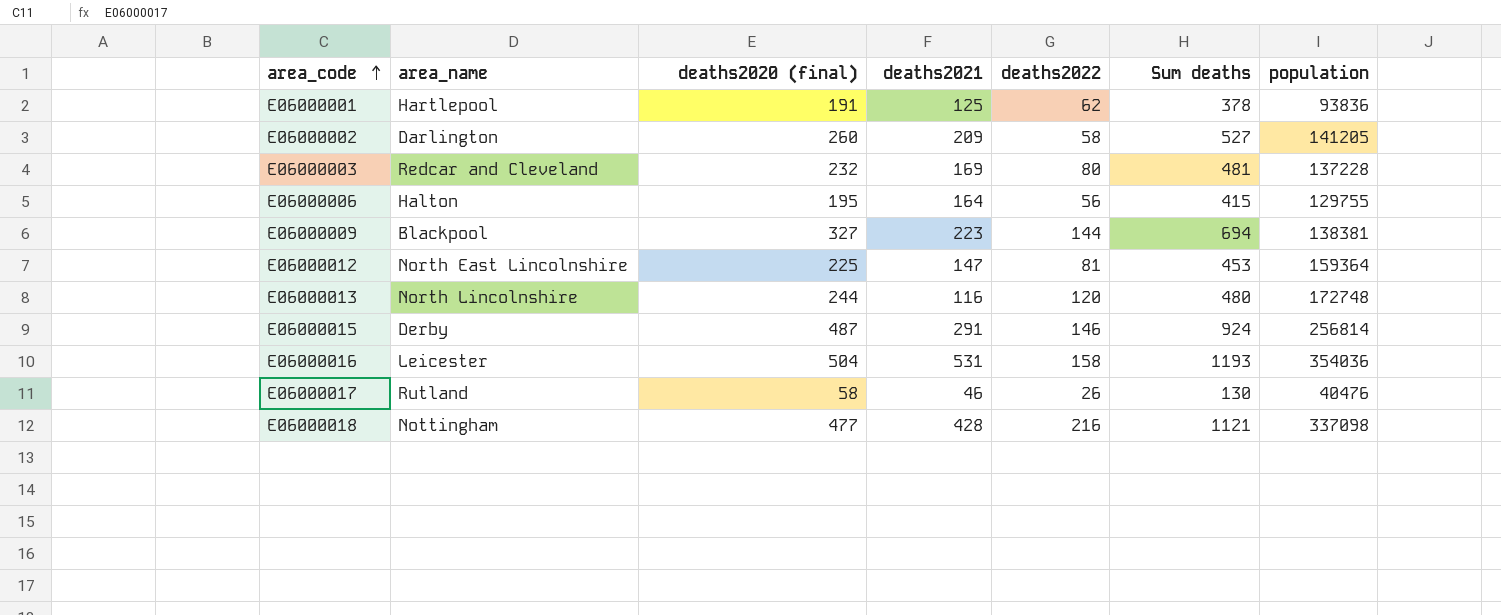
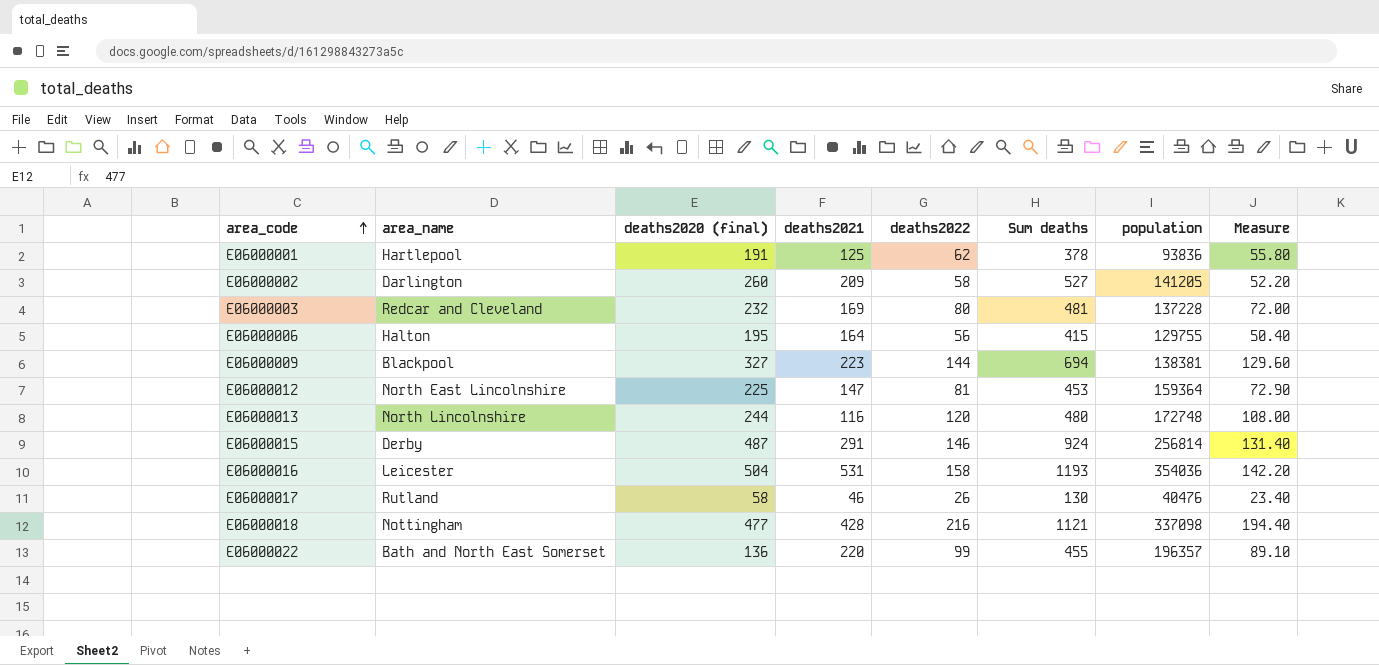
column Measure | formula: none -> [deaths2022] * 0.9
row E06000022: none -> Bath and North East Somerset | 136 | 220 | 99 | 455 | 196357 | 89.10

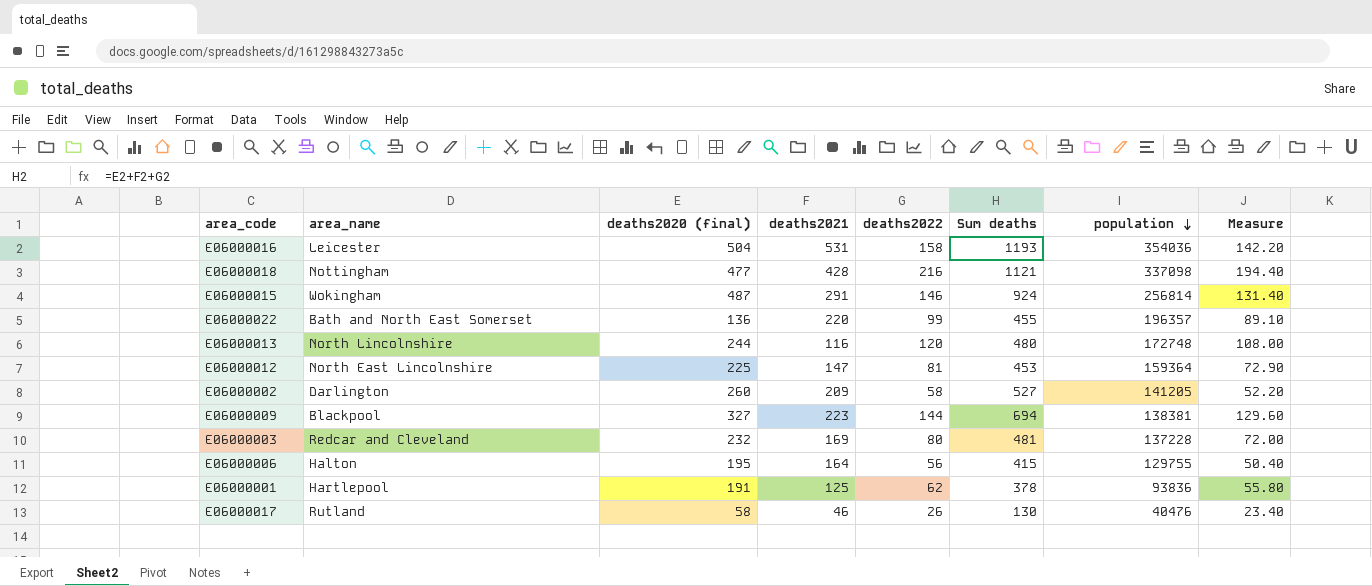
row order: area_code ascending -> population descending
E06000015 | area_name: Derby -> Wokingham

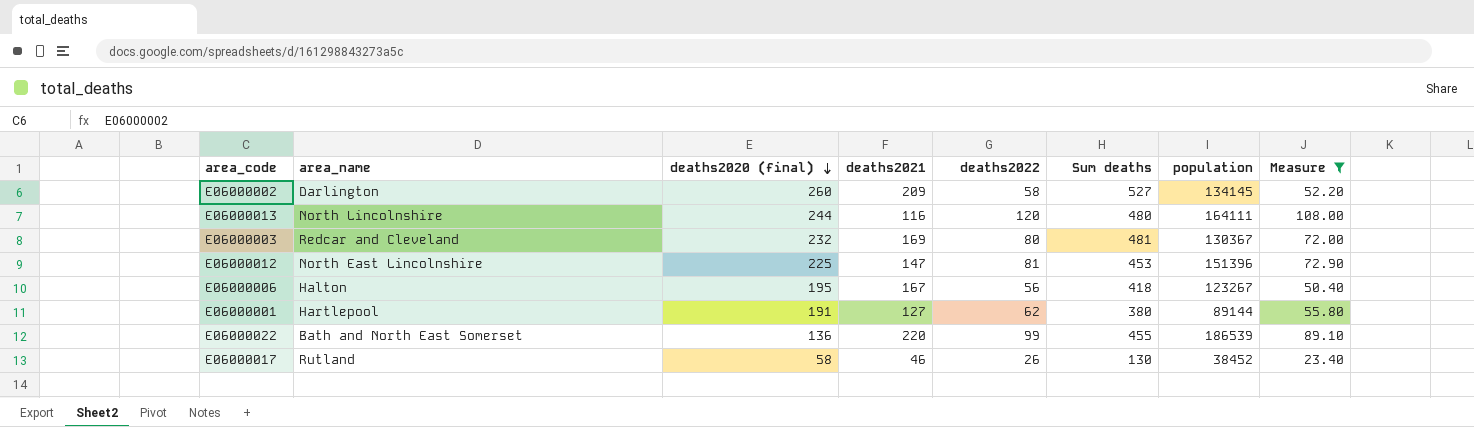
filter: none -> Measure <= 108.00
row order: population descending -> deaths2020 (final) descending
E06000002 | population: 141205 -> 134145
E06000013 | population: 172748 -> 164111
E06000003 | population: 137228 -> 130367
E06000012 | population: 159364 -> 151396
E06000006 | deaths2021: 164 -> 167
E06000006 | Sum deaths: 415 -> 418
E06000006 | population: 129755 -> 123267
E06000001 | deaths2021: 125 -> 127
E06000001 | Sum deaths: 378 -> 380
E06000001 | population: 93836 -> 89144
E06000022 | population: 196357 -> 186539
E06000017 | population: 40476 -> 38452

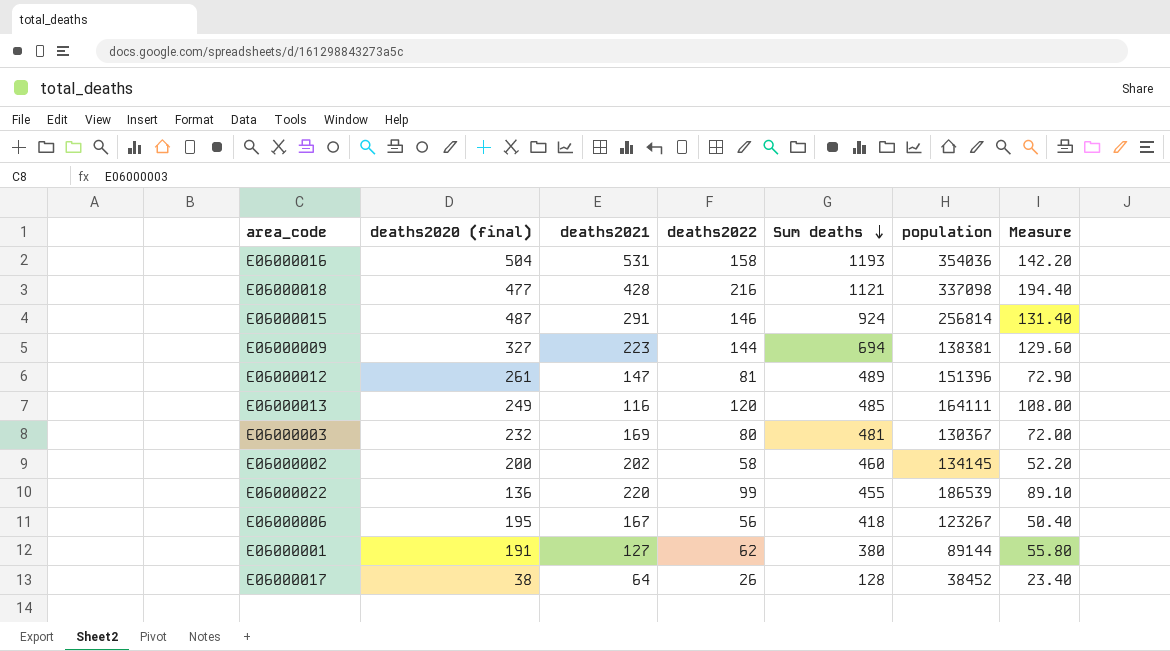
filter: Measure <= 108.00 -> none
row order: deaths2020 (final) descending -> Sum deaths descending
column area_name | position: 2 -> none
E06000012 | deaths2020 (final): 225 -> 261
E06000012 | Sum deaths: 453 -> 489
E06000013 | deaths2020 (final): 244 -> 249
E06000013 | Sum deaths: 480 -> 485
E06000002 | deaths2020 (final): 260 -> 200
E06000002 | deaths2021: 209 -> 202
E06000002 | Sum deaths: 527 -> 460
E06000017 | deaths2020 (final): 58 -> 38
E06000017 | deaths2021: 46 -> 64
E06000017 | Sum deaths: 130 -> 128

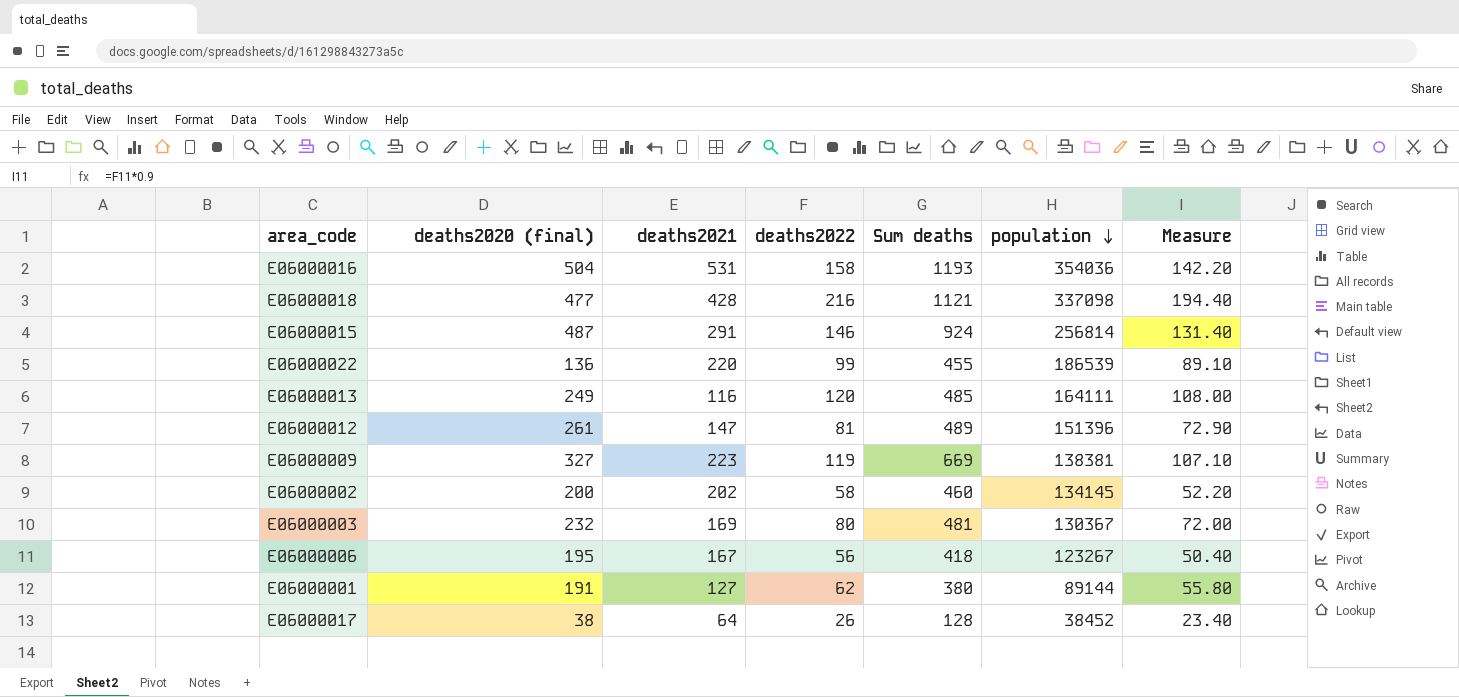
row order: Sum deaths descending -> population descending
E06000009 | deaths2022: 144 -> 119
E06000009 | Sum deaths: 694 -> 669
E06000009 | Measure: 129.60 -> 107.10

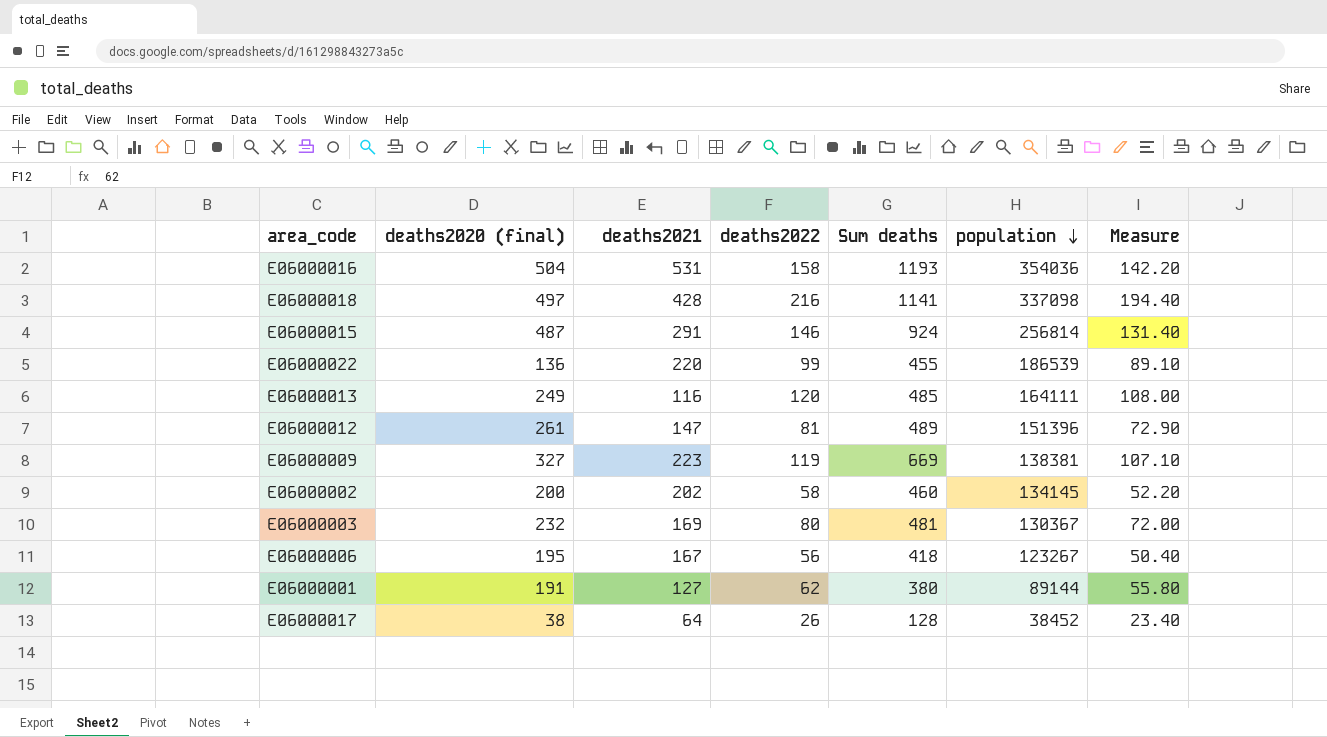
E06000018 | deaths2020 (final): 477 -> 497
E06000018 | Sum deaths: 1121 -> 1141

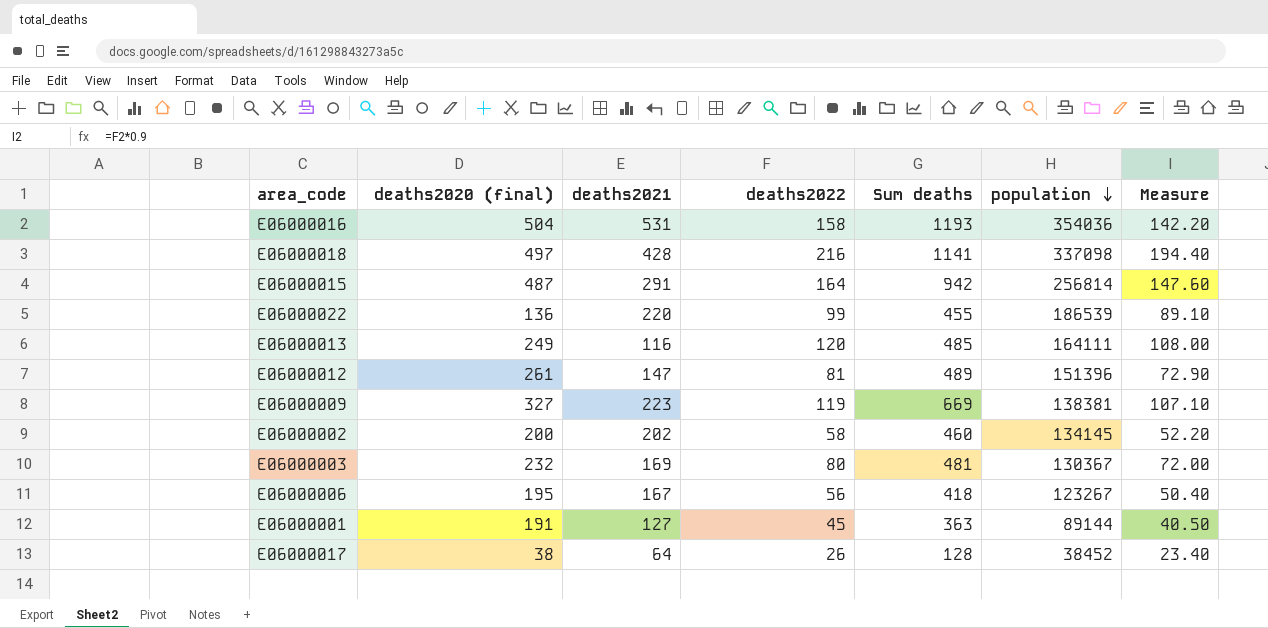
E06000015 | deaths2022: 146 -> 164
E06000015 | Sum deaths: 924 -> 942
E06000015 | Measure: 131.40 -> 147.60
E06000001 | deaths2022: 62 -> 45
E06000001 | Sum deaths: 380 -> 363
E06000001 | Measure: 55.80 -> 40.50

